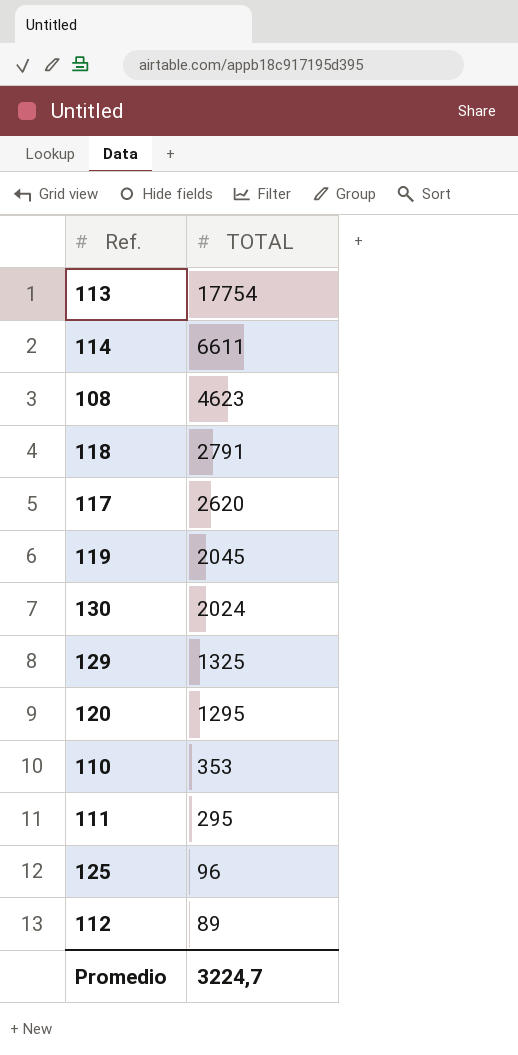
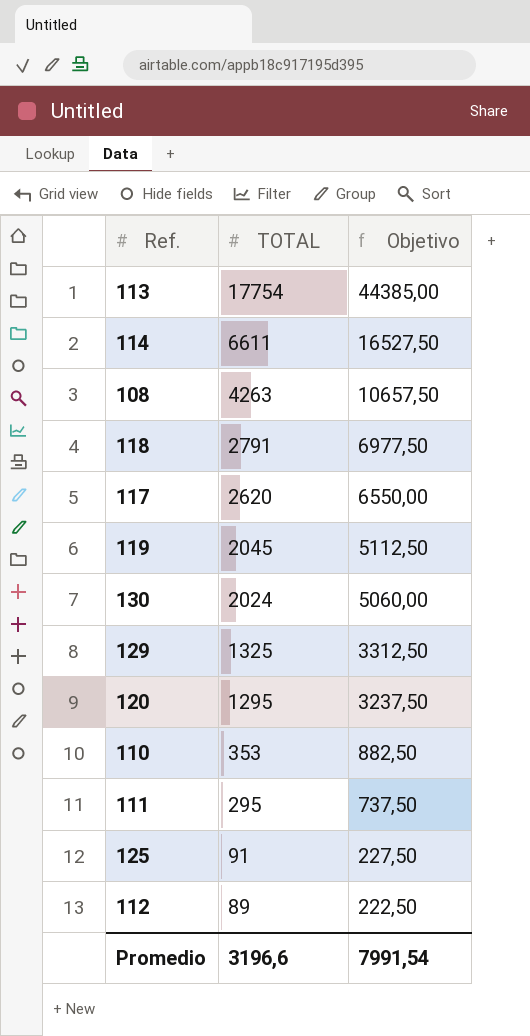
column Objetivo | formula: none -> [TOTAL] * 2,5
108 | TOTAL: 4623 -> 4263
125 | TOTAL: 96 -> 91
Promedio | TOTAL: 3224,7 -> 3196,6

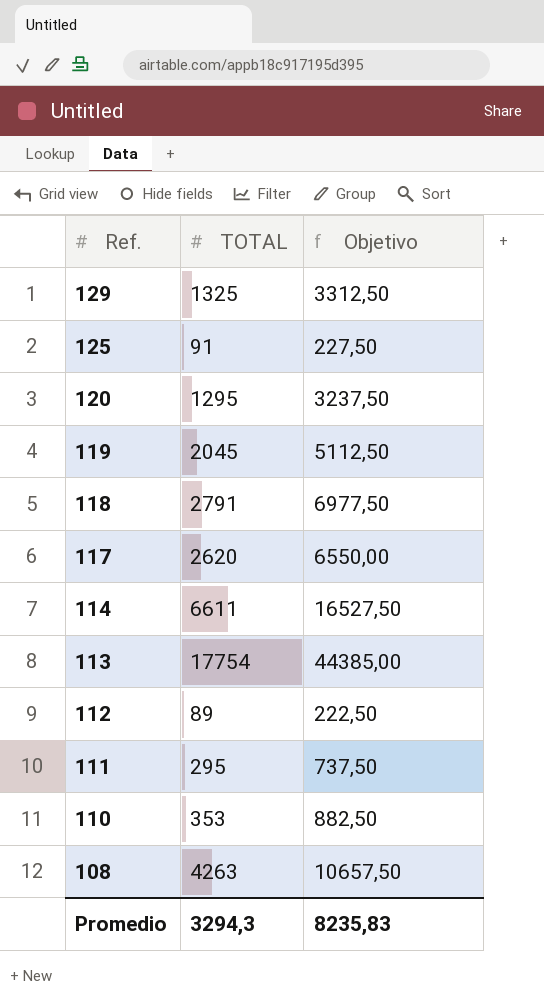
row order: TOTAL descending -> Ref. descending
row 130: 2024 | 5060,00 -> none
Promedio | TOTAL: 3196,6 -> 3294,3
Promedio | Objetivo: 7991,54 -> 8235,83

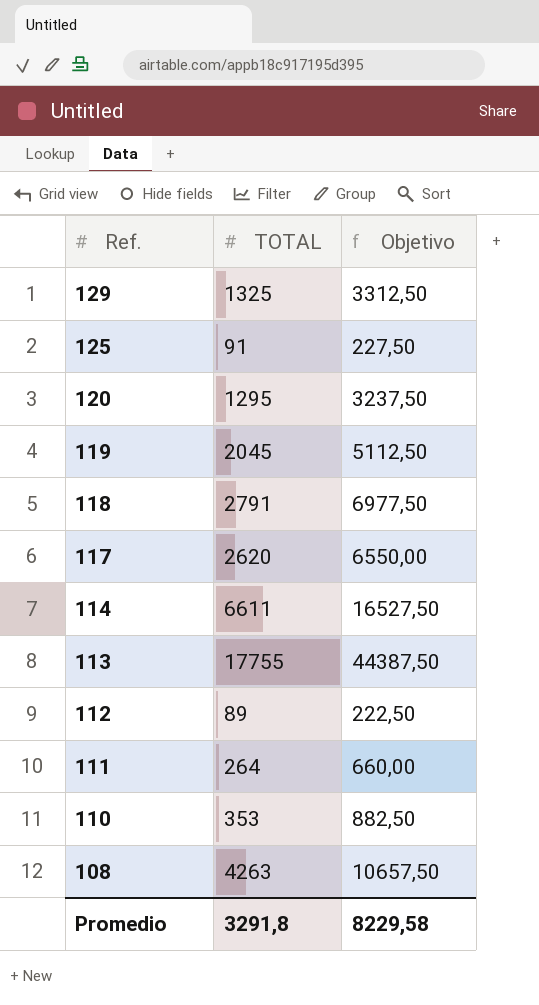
113 | TOTAL: 17754 -> 17755
113 | Objetivo: 44385,00 -> 44387,50
111 | TOTAL: 295 -> 264
111 | Objetivo: 737,50 -> 660,00
Promedio | TOTAL: 3294,3 -> 3291,8
Promedio | Objetivo: 8235,83 -> 8229,58

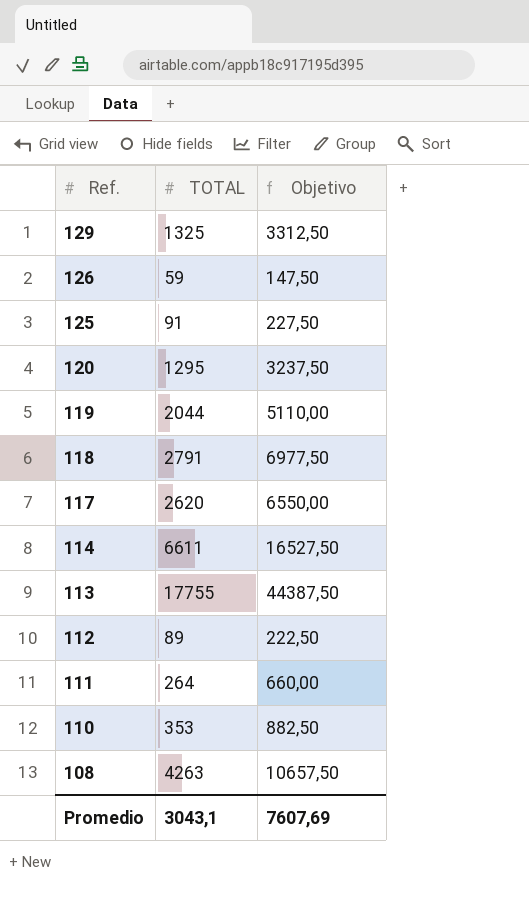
row 126: none -> 59 | 147,50
119 | TOTAL: 2045 -> 2044
119 | Objetivo: 5112,50 -> 5110,00
Promedio | TOTAL: 3291,8 -> 3043,1
Promedio | Objetivo: 8229,58 -> 7607,69

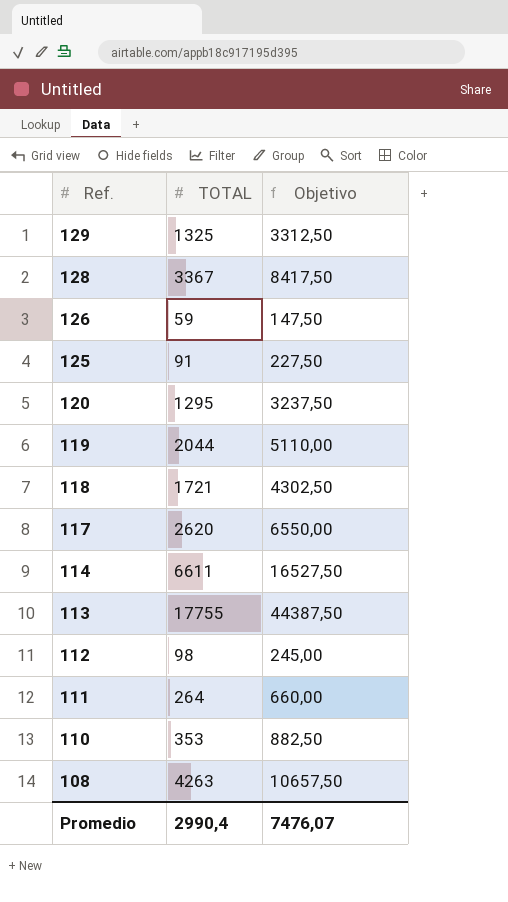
row 128: none -> 3367 | 8417,50
118 | TOTAL: 2791 -> 1721
118 | Objetivo: 6977,50 -> 4302,50
112 | TOTAL: 89 -> 98
112 | Objetivo: 222,50 -> 245,00
Promedio | TOTAL: 3043,1 -> 2990,4
Promedio | Objetivo: 7607,69 -> 7476,07

